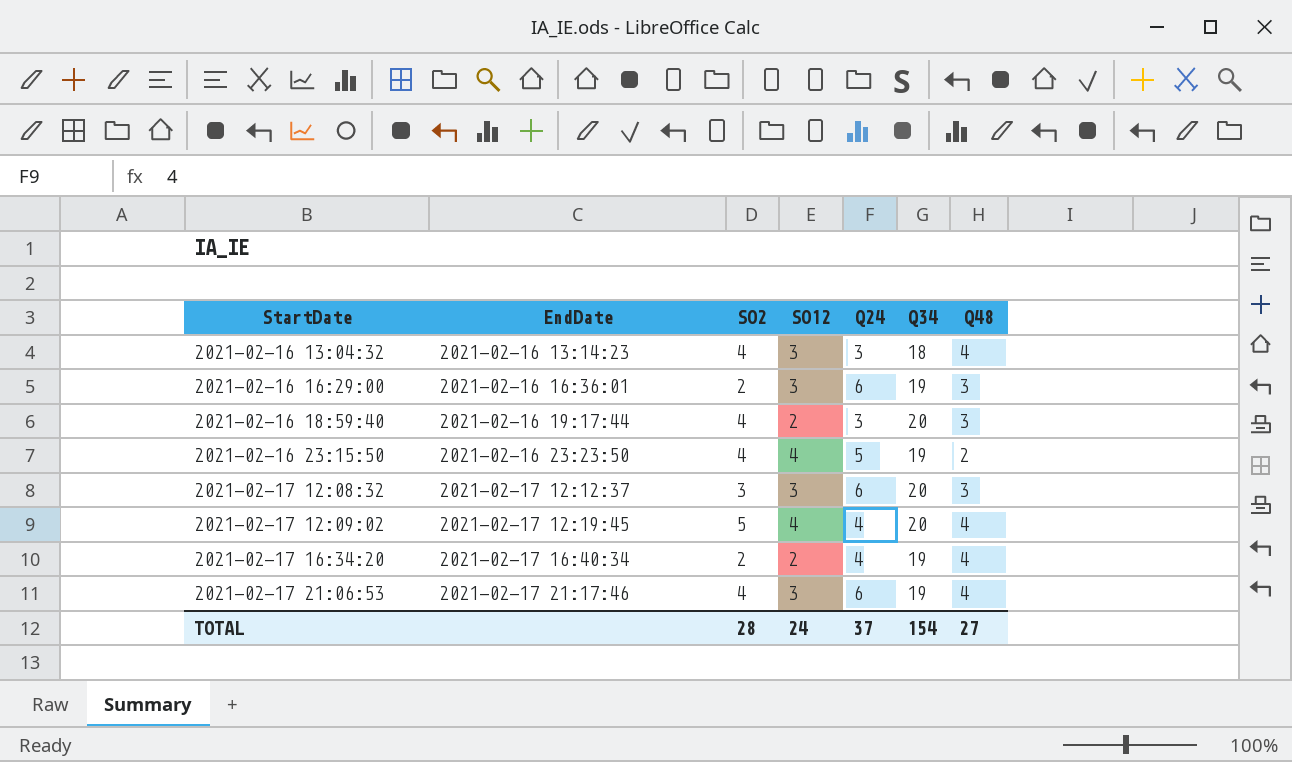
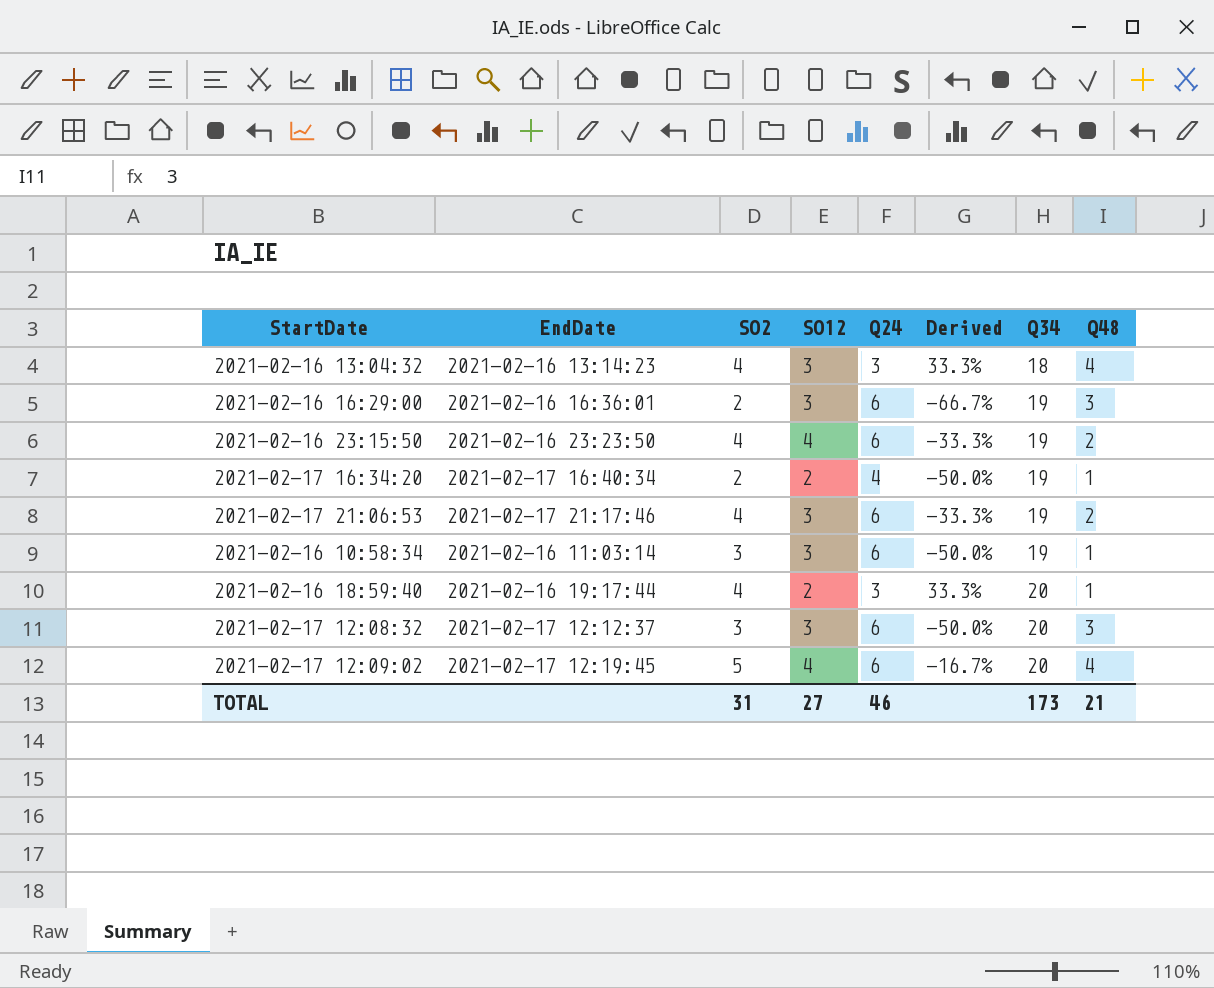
row order: StartDate ascending -> Q34 ascending
column Derived | formula: none -> ([SO2] - [Q24]) / [Q24]
2021-02-16 23:15:50 | Q24: 5 -> 6
2021-02-17 16:34:20 | Q48: 4 -> 1
2021-02-17 21:06:53 | Q48: 4 -> 2
row 2021-02-16 10:58:34: none -> 2021-02-16 11:03:14 | 3 | 3 | 6 | -50.0% | 19 | 1
2021-02-16 18:59:40 | Q48: 3 -> 1
2021-02-17 12:09:02 | Q24: 4 -> 6
TOTAL | SO2: 28 -> 31
TOTAL | SO12: 24 -> 27
TOTAL | Q24: 37 -> 46
TOTAL | Q34: 154 -> 173
TOTAL | Q48: 27 -> 21

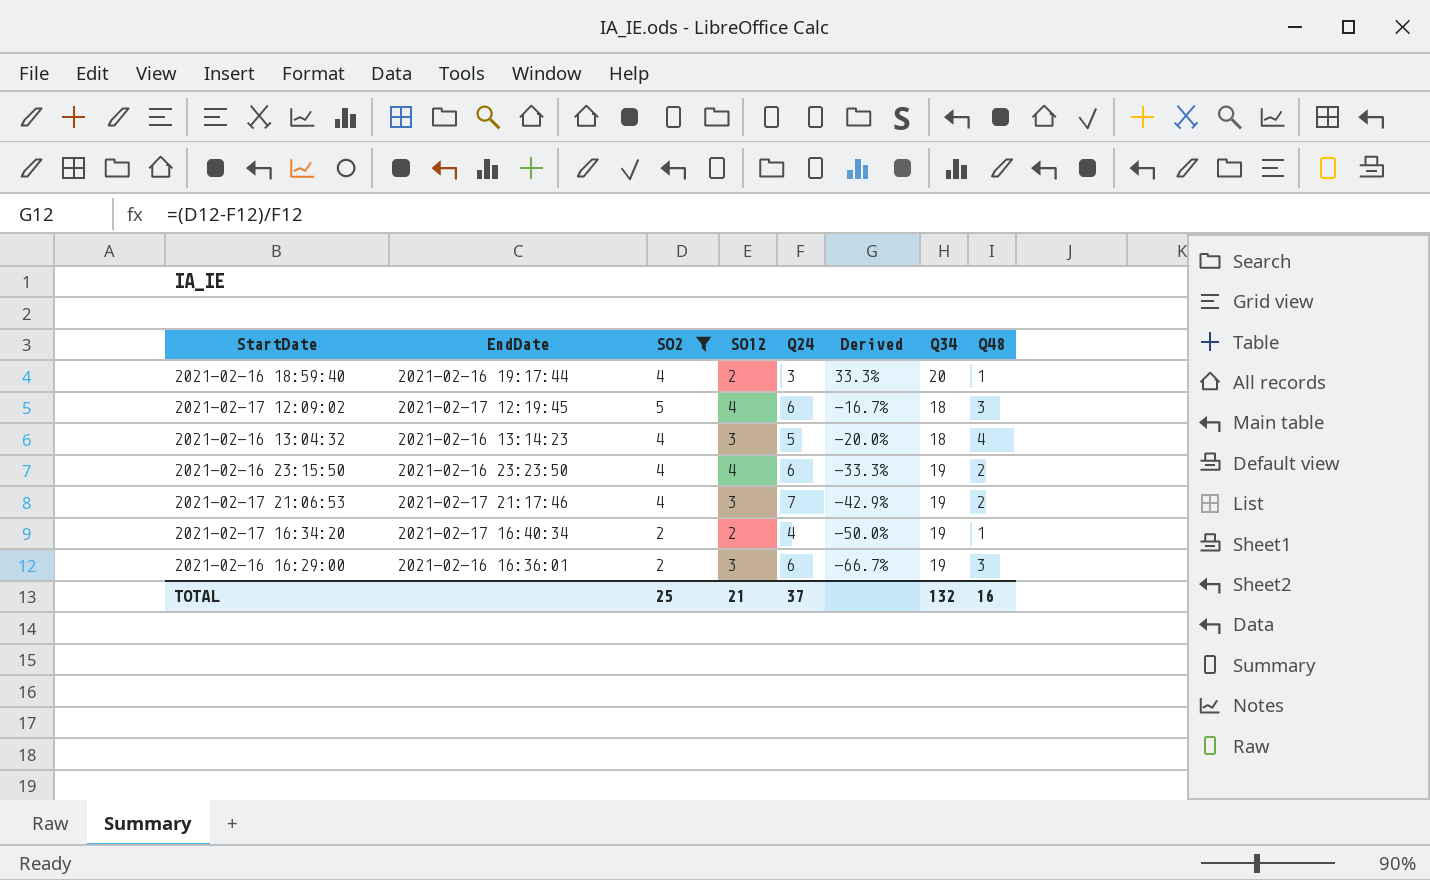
filter: none -> SO2 != 3
row order: Q34 ascending -> Derived descending
2021-02-17 12:09:02 | Q34: 20 -> 18
2021-02-17 12:09:02 | Q48: 4 -> 3
2021-02-16 13:04:32 | Q24: 3 -> 5
2021-02-16 13:04:32 | Derived: 33.3% -> -20.0%
2021-02-17 21:06:53 | Q24: 6 -> 7
2021-02-17 21:06:53 | Derived: -33.3% -> -42.9%
TOTAL | SO2: 31 -> 25
TOTAL | SO12: 27 -> 21
TOTAL | Q24: 46 -> 37
TOTAL | Q34: 173 -> 132
TOTAL | Q48: 21 -> 16

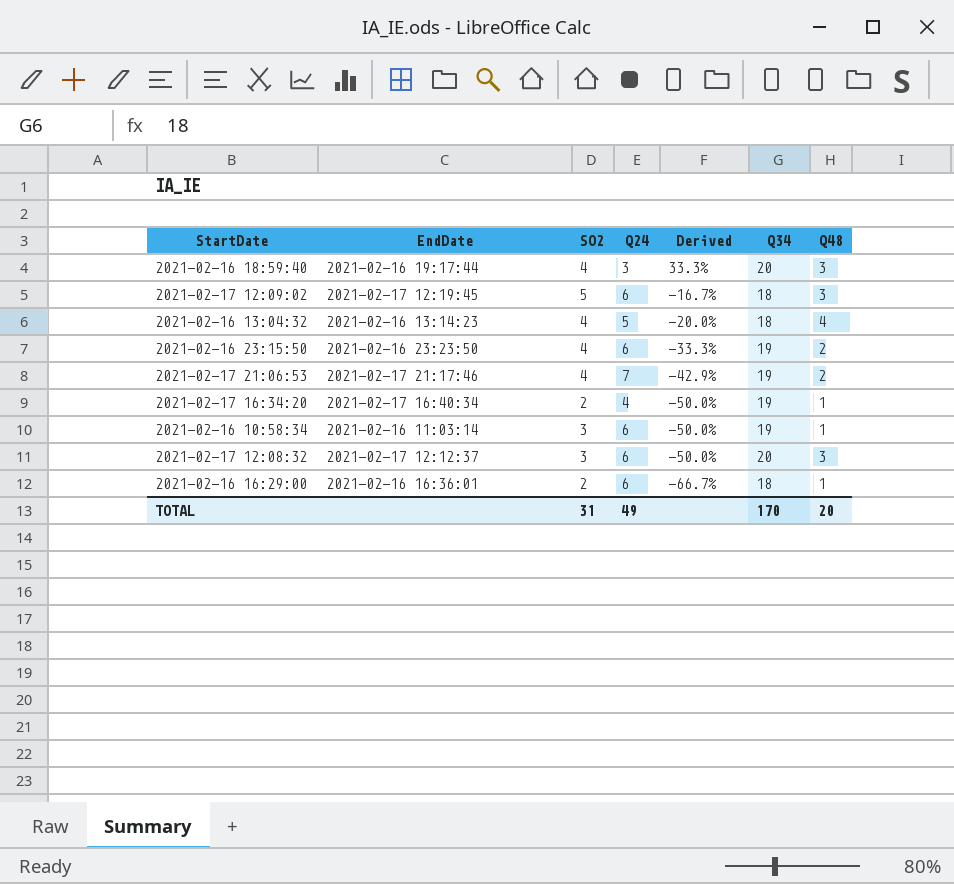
filter: SO2 != 3 -> none
column SO12 | position: 4 -> none
2021-02-16 18:59:40 | Q48: 1 -> 3
2021-02-16 16:29:00 | Q34: 19 -> 18
2021-02-16 16:29:00 | Q48: 3 -> 1
TOTAL | SO2: 25 -> 31
TOTAL | Q24: 37 -> 49
TOTAL | Q34: 132 -> 170
TOTAL | Q48: 16 -> 20

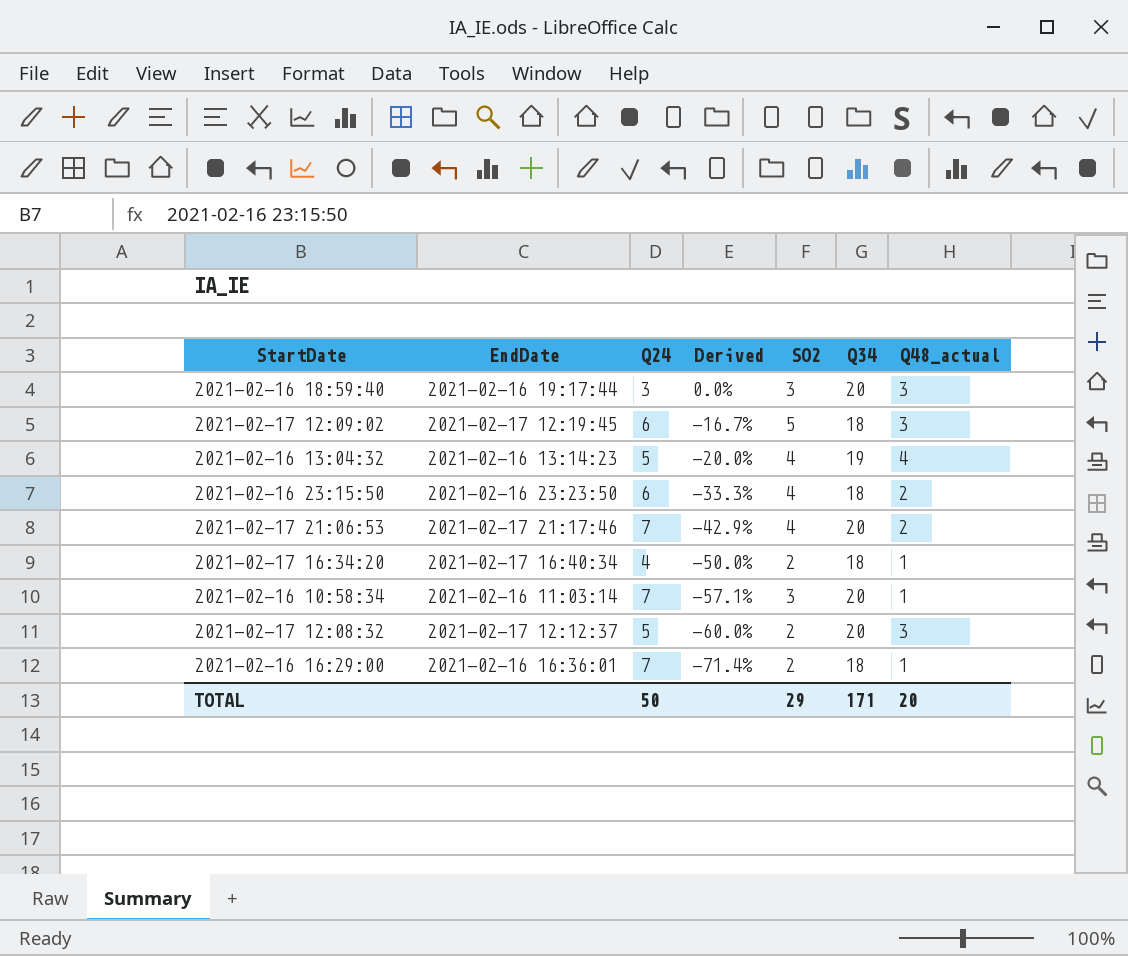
column SO2 | position: 3 -> 5
column name: Q48 -> Q48_actual
2021-02-16 18:59:40 | Derived: 33.3% -> 0.0%
2021-02-16 18:59:40 | SO2: 4 -> 3
2021-02-16 13:04:32 | Q34: 18 -> 19
2021-02-16 23:15:50 | Q34: 19 -> 18
2021-02-17 21:06:53 | Q34: 19 -> 20
2021-02-17 16:34:20 | Q34: 19 -> 18
2021-02-16 10:58:34 | Q24: 6 -> 7
2021-02-16 10:58:34 | Derived: -50.0% -> -57.1%
2021-02-16 10:58:34 | Q34: 19 -> 20
2021-02-17 12:08:32 | Q24: 6 -> 5
2021-02-17 12:08:32 | Derived: -50.0% -> -60.0%
2021-02-17 12:08:32 | SO2: 3 -> 2
2021-02-16 16:29:00 | Q24: 6 -> 7
2021-02-16 16:29:00 | Derived: -66.7% -> -71.4%
TOTAL | Q24: 49 -> 50
TOTAL | SO2: 31 -> 29
TOTAL | Q34: 170 -> 171

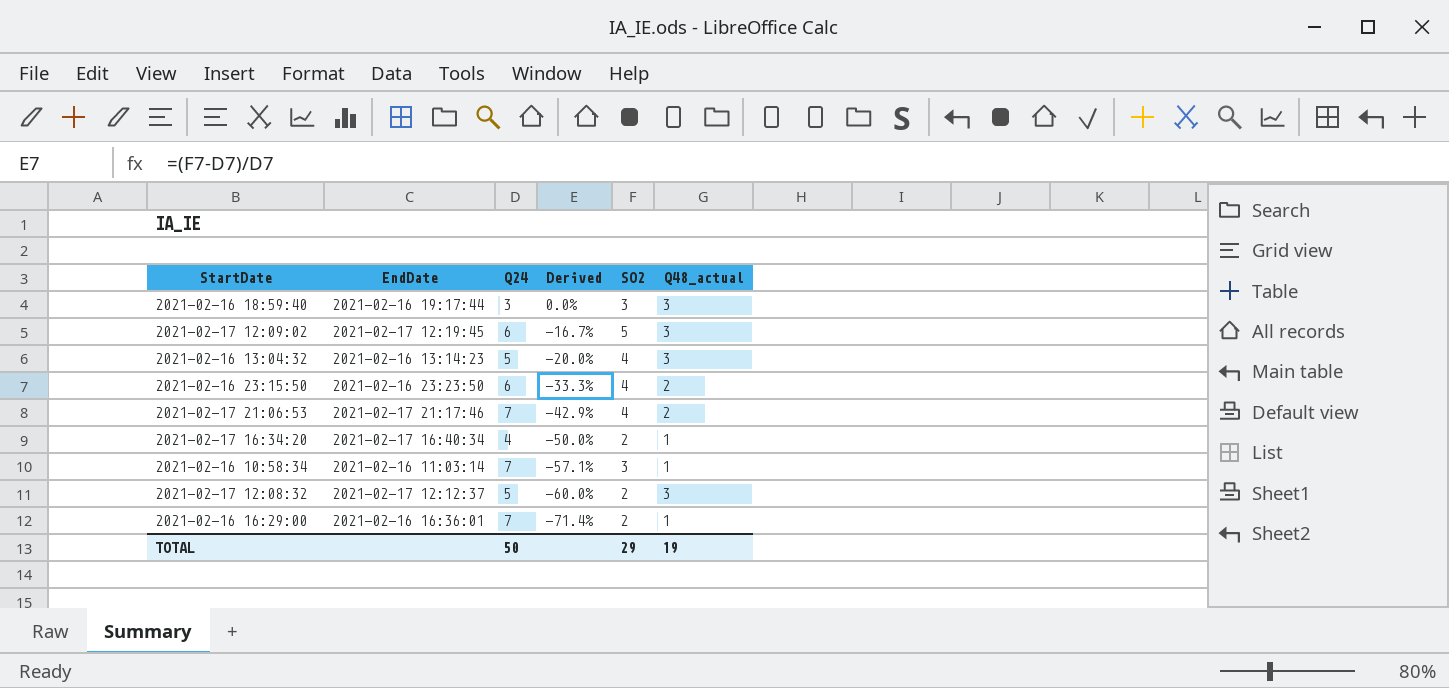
column Q34 | position: 6 -> none
2021-02-16 13:04:32 | Q48_actual: 4 -> 3
TOTAL | Q48_actual: 20 -> 19

